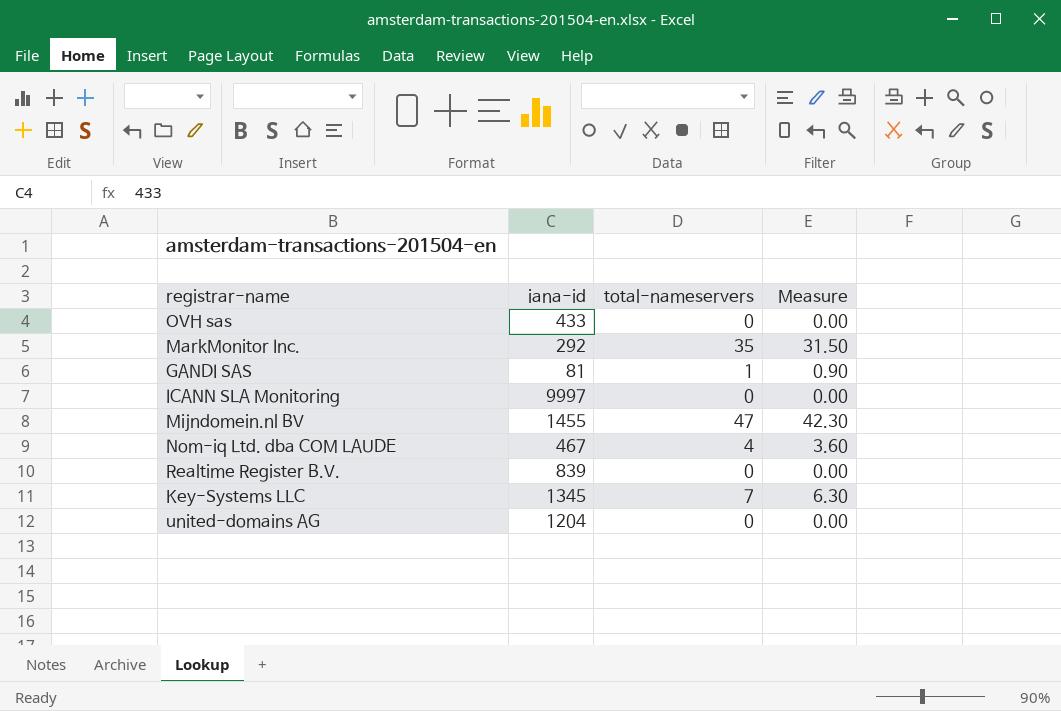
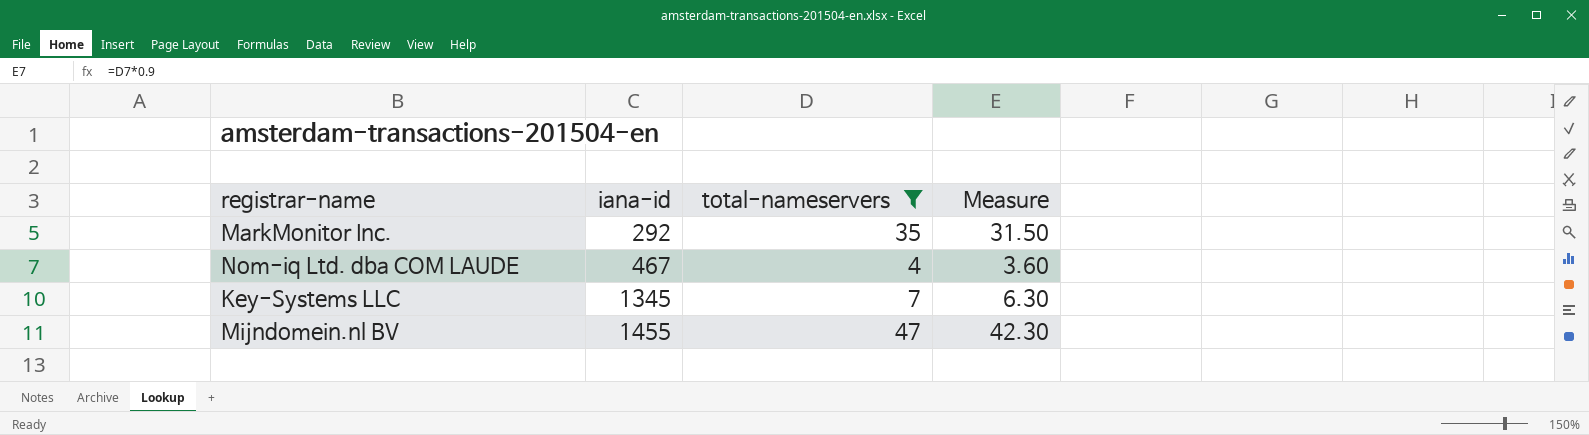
filter: none -> total-nameservers >= 4
row order: none -> iana-id ascending

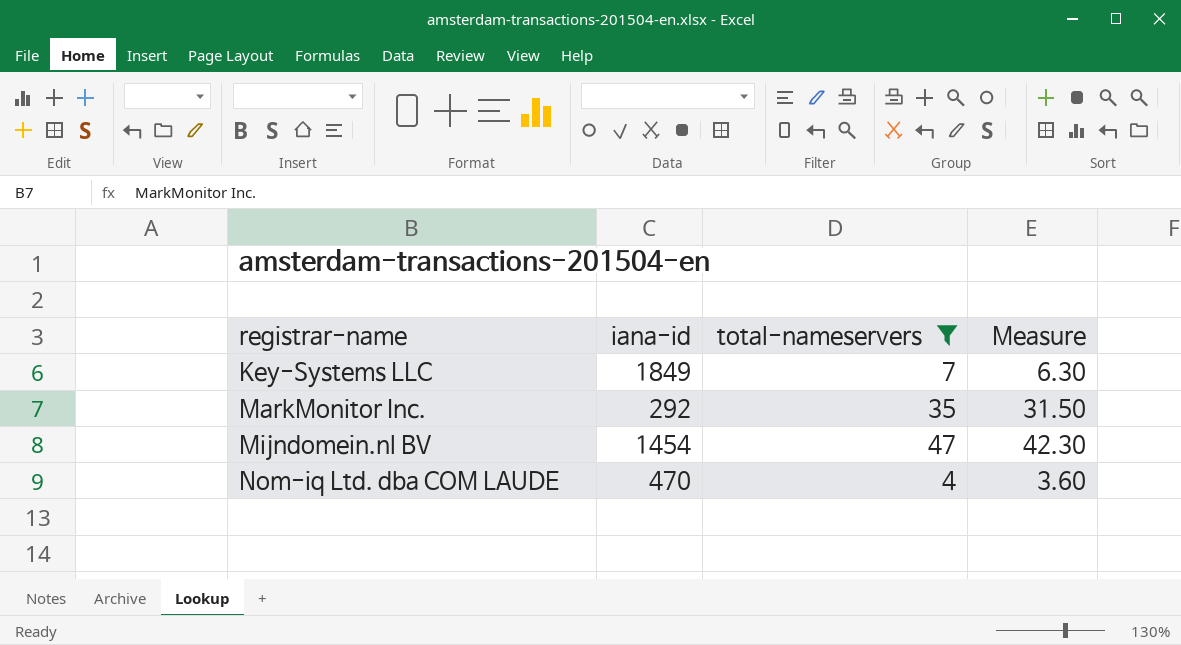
row order: iana-id ascending -> registrar-name ascending
Key-Systems LLC | iana-id: 1345 -> 1849
Mijndomein.nl BV | iana-id: 1455 -> 1454
Nom-iq Ltd. dba COM LAUDE | iana-id: 467 -> 470

